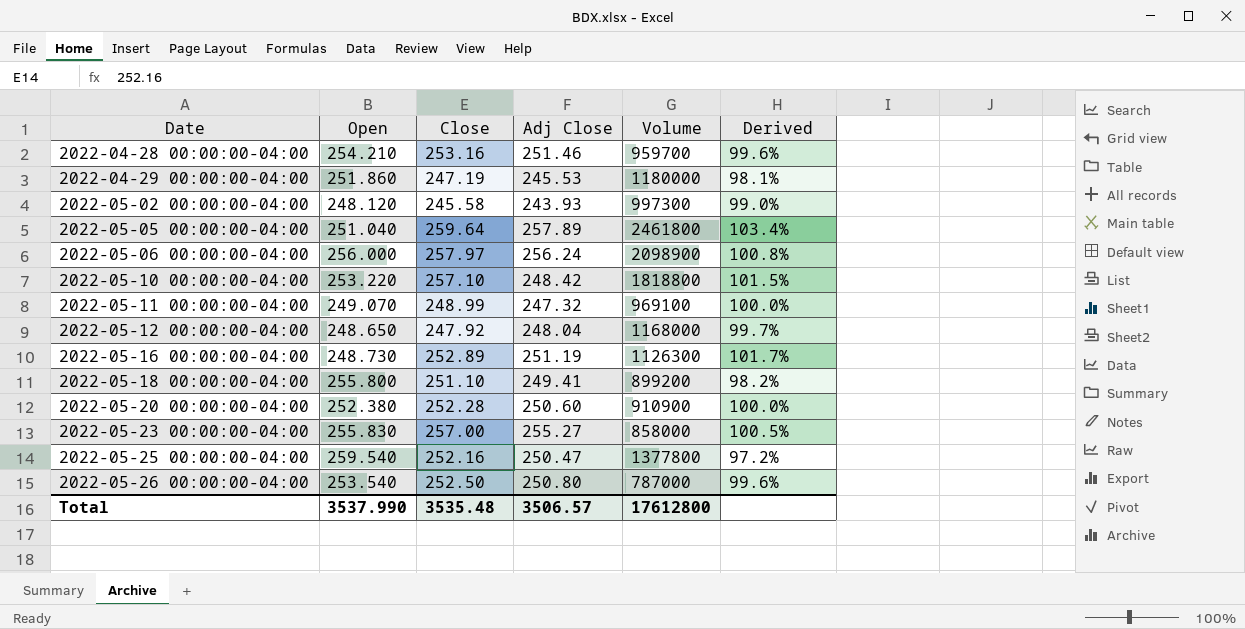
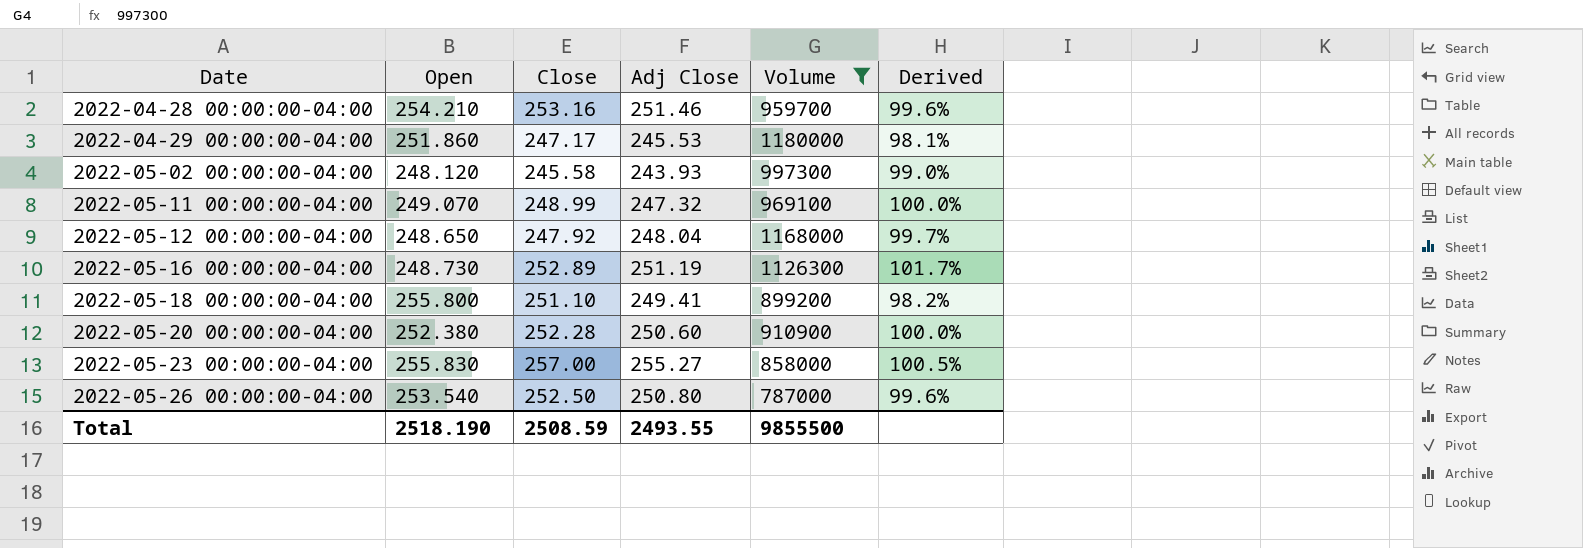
filter: none -> Volume <= 1180000
2022-04-29 00:00:00-04:00 | Close: 247.19 -> 247.17
Total | Open: 3537.990 -> 2518.190
Total | Close: 3535.48 -> 2508.59
Total | Adj Close: 3506.57 -> 2493.55
Total | Volume: 17612800 -> 9855500

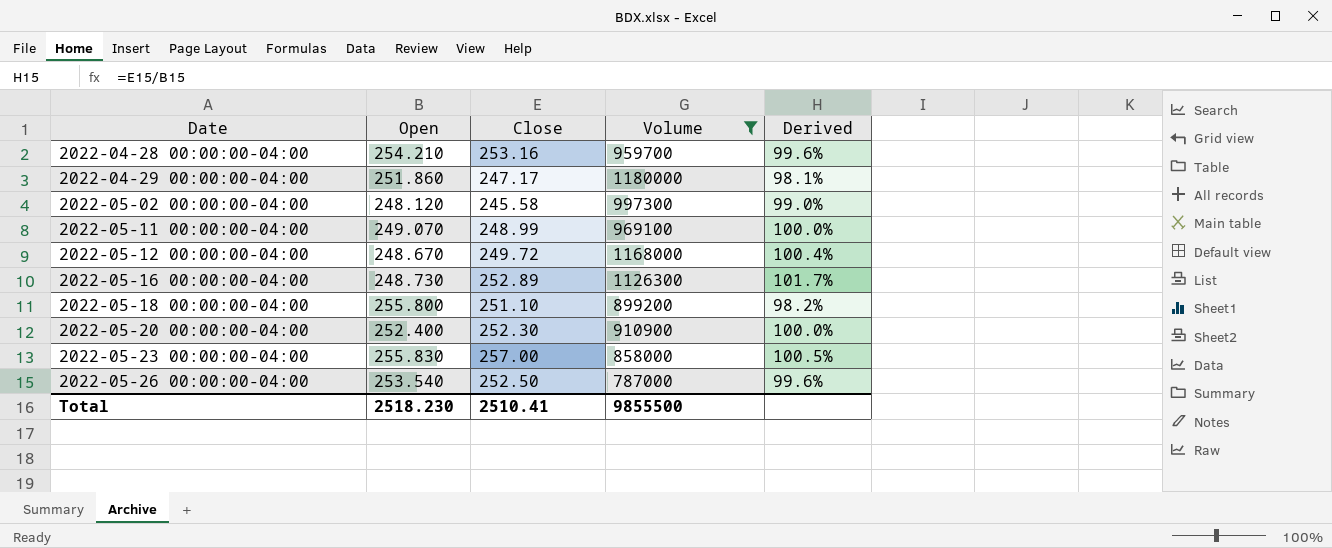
column Adj Close | position: 4 -> none
2022-05-12 00:00:00-04:00 | Open: 248.650 -> 248.670
2022-05-12 00:00:00-04:00 | Close: 247.92 -> 249.72
2022-05-12 00:00:00-04:00 | Derived: 99.7% -> 100.4%
2022-05-20 00:00:00-04:00 | Open: 252.380 -> 252.400
2022-05-20 00:00:00-04:00 | Close: 252.28 -> 252.30
Total | Open: 2518.190 -> 2518.230
Total | Close: 2508.59 -> 2510.41

